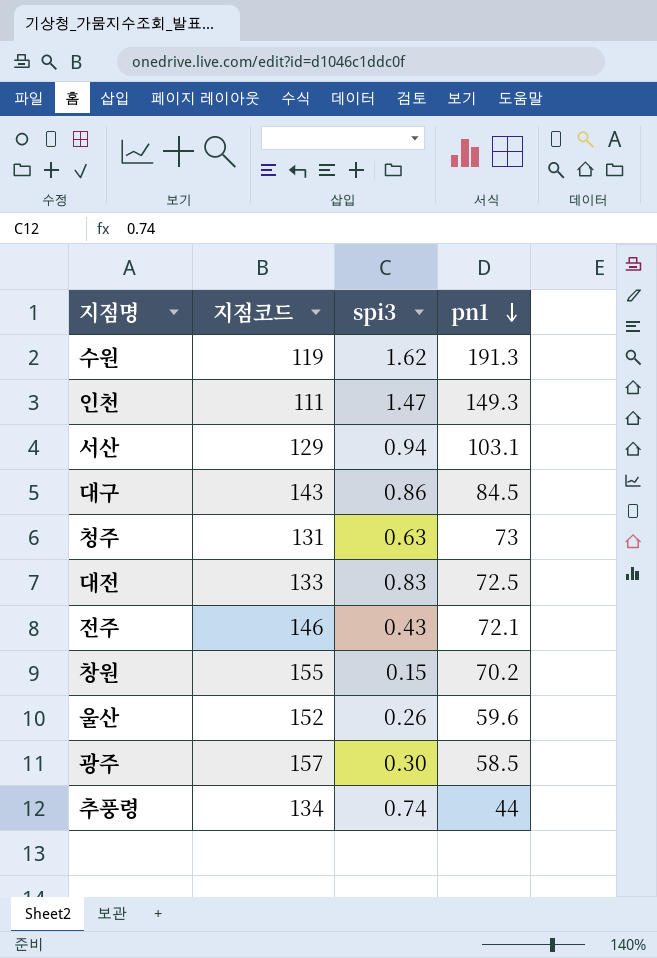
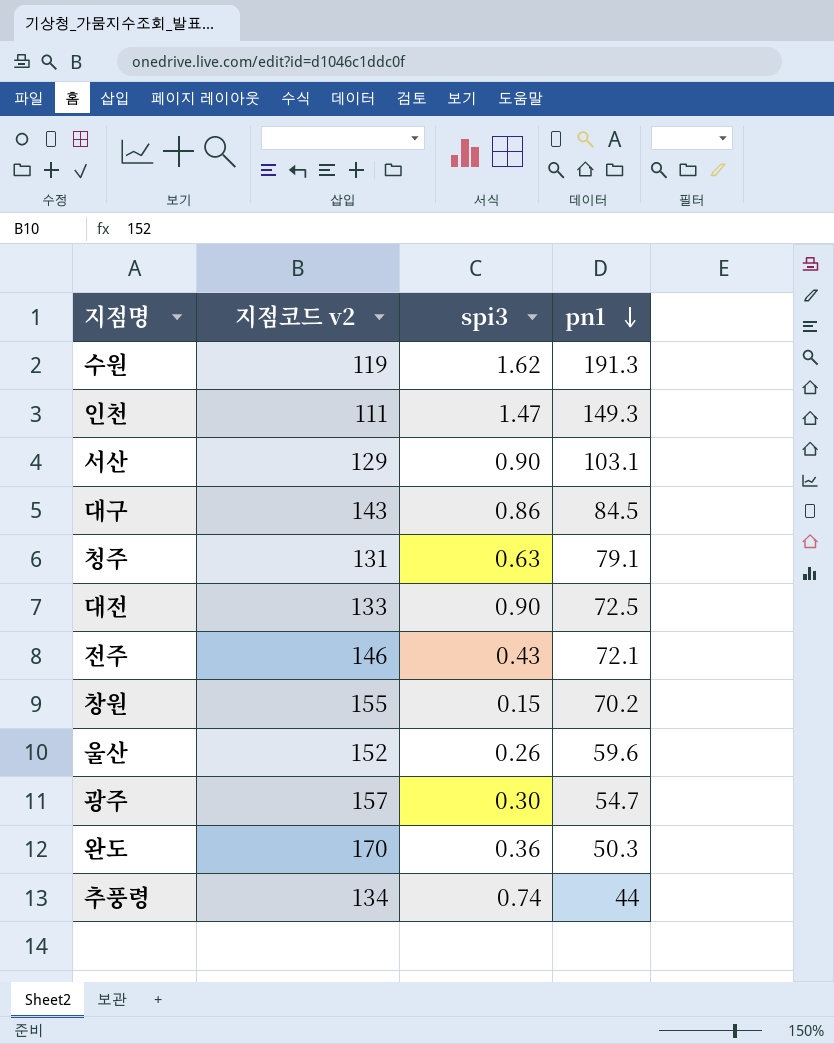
column name: 지점코드 -> 지점코드 v2
서산 | spi3: 0.94 -> 0.90
청주 | pn1: 73 -> 79.1
대전 | spi3: 0.83 -> 0.90
광주 | pn1: 58.5 -> 54.7
row 완도: none -> 170 | 0.36 | 50.3

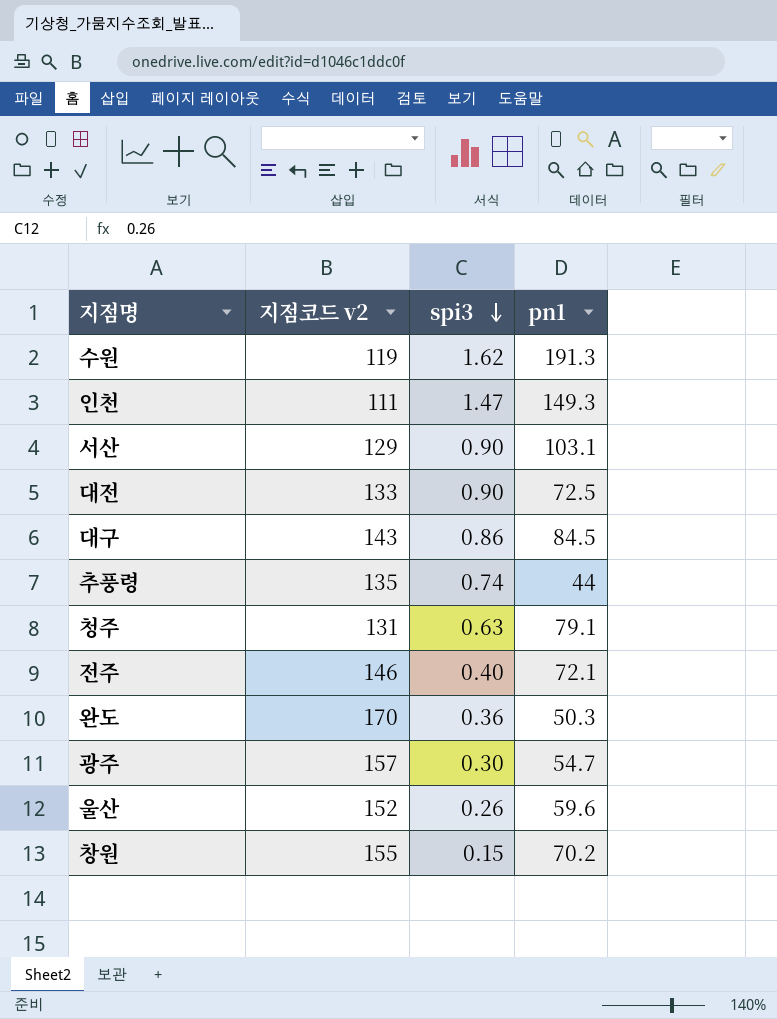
row order: pn1 descending -> spi3 descending
추풍령 | 지점코드 v2: 134 -> 135
전주 | spi3: 0.43 -> 0.40

